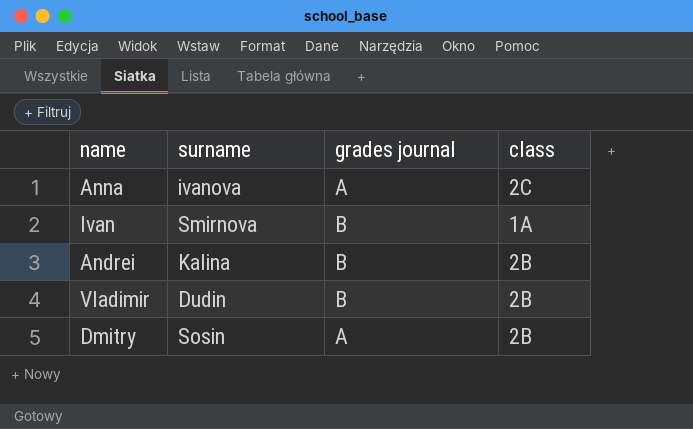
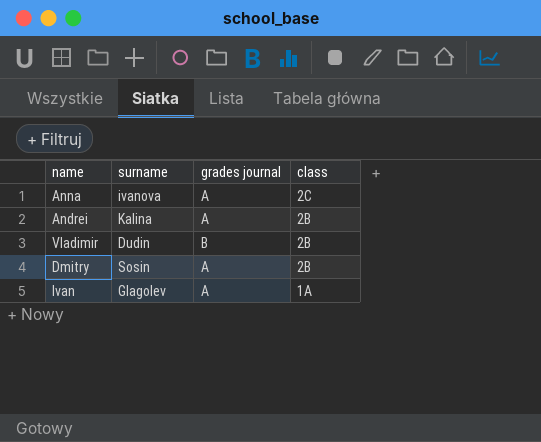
row order: none -> class descending
Andrei | grades journal: B -> A
Ivan | surname: Smirnova -> Glagolev
Ivan | grades journal: B -> A

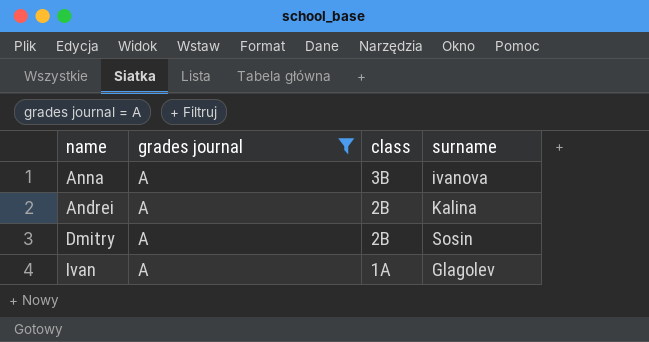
filter: none -> grades journal = A
column surname | position: 2 -> 4
Anna | class: 2C -> 3B

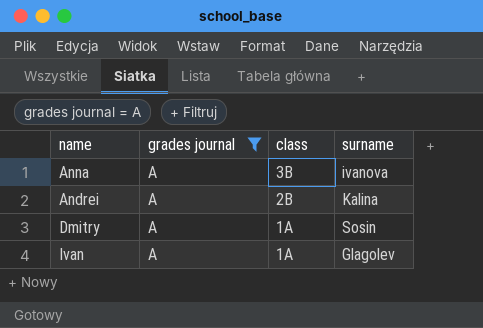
Dmitry | class: 2B -> 1A

